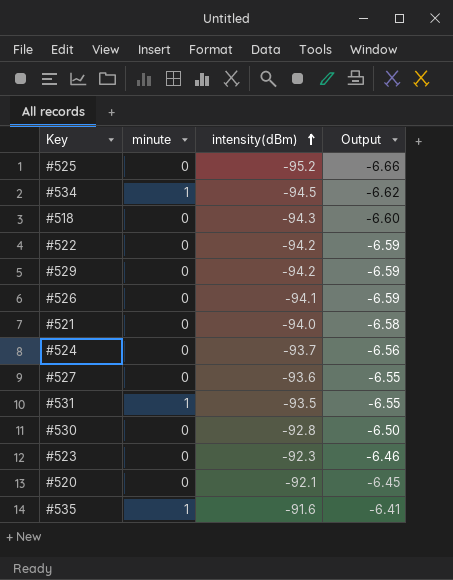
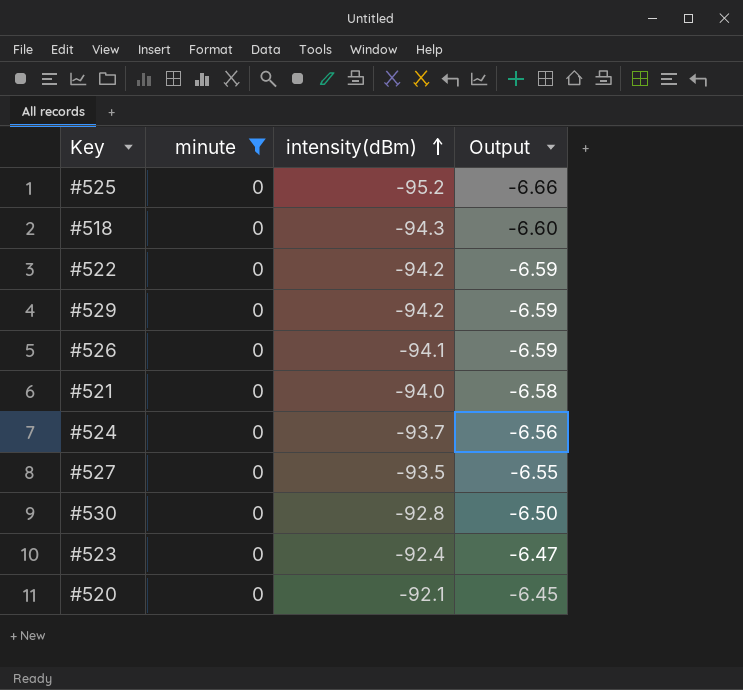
filter: none -> minute = 0
#527 | intensity(dBm): -93.6 -> -93.5
#523 | intensity(dBm): -92.3 -> -92.4
#523 | Output: -6.46 -> -6.47

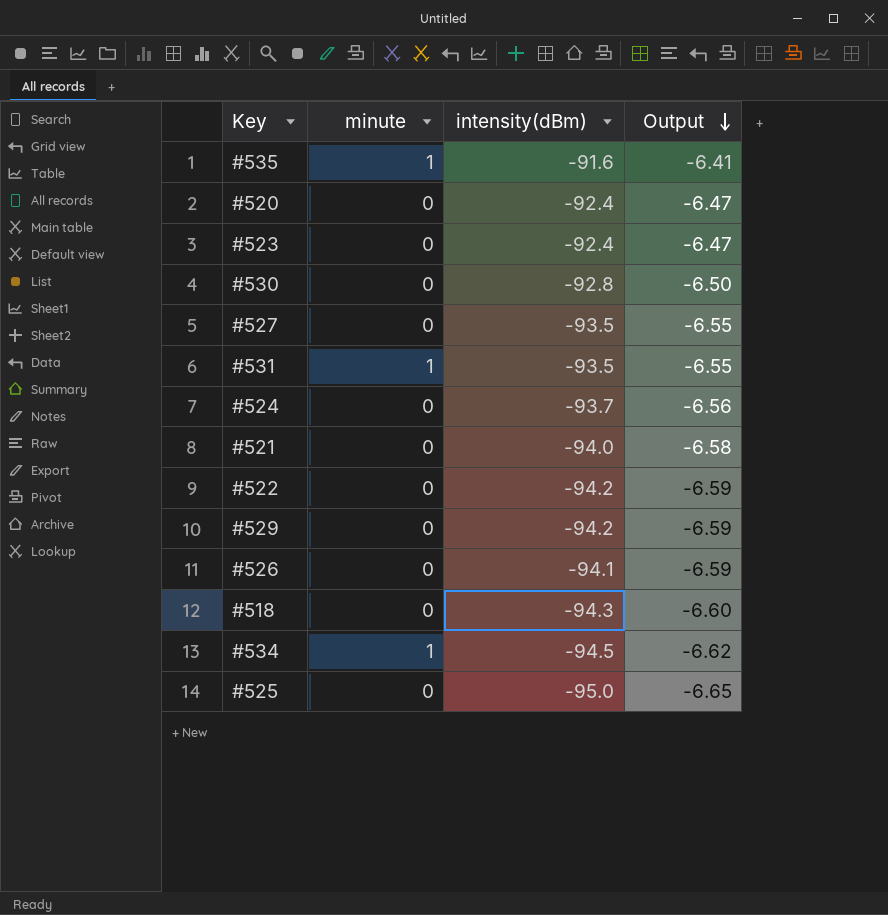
filter: minute = 0 -> none
row order: intensity(dBm) ascending -> Output descending
#520 | intensity(dBm): -92.1 -> -92.4
#520 | Output: -6.45 -> -6.47
#525 | intensity(dBm): -95.2 -> -95.0
#525 | Output: -6.66 -> -6.65

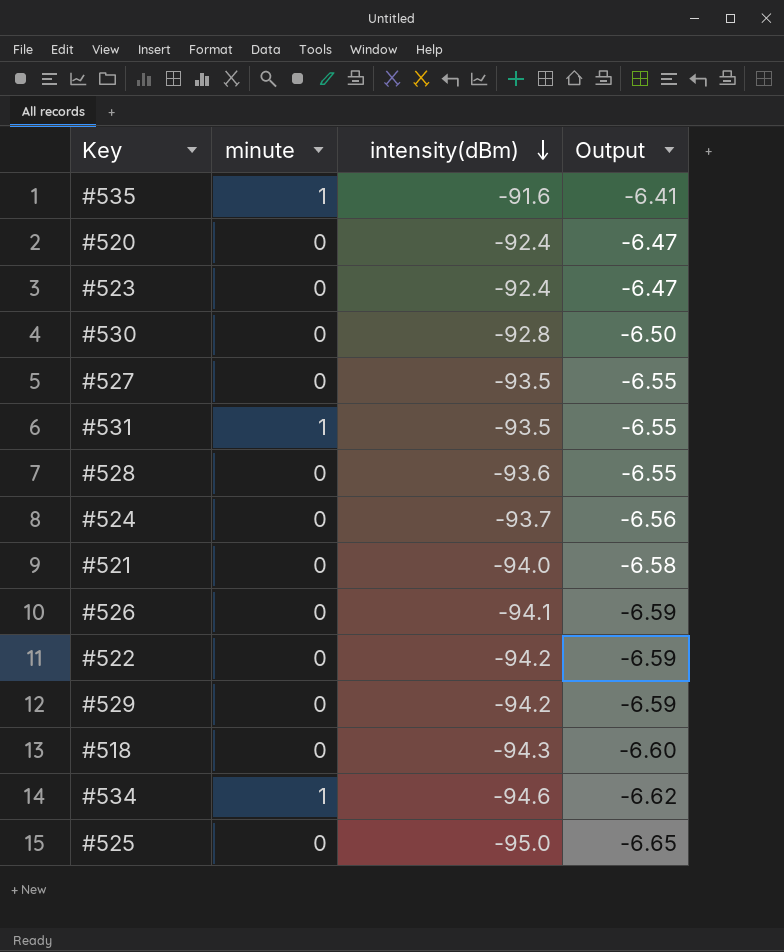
row order: Output descending -> intensity(dBm) descending
row #528: none -> 0 | -93.6 | -6.55
#534 | intensity(dBm): -94.5 -> -94.6

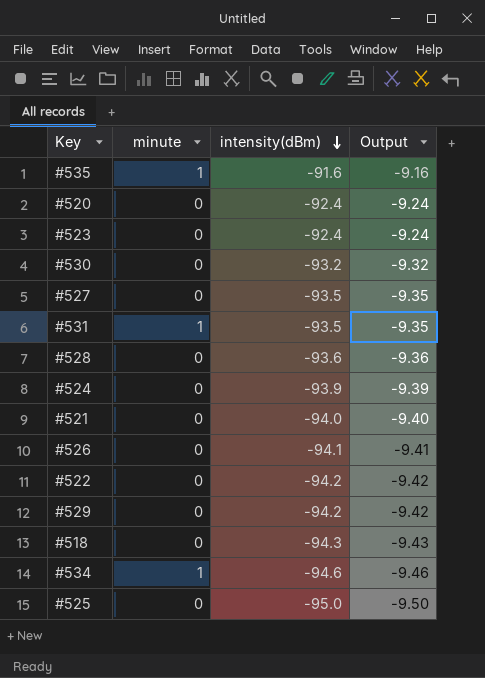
column Output | formula: [intensity(dBm)] * 0.07 -> [intensity(dBm)] * 0.1
#530 | intensity(dBm): -92.8 -> -93.2
#524 | intensity(dBm): -93.7 -> -93.9

